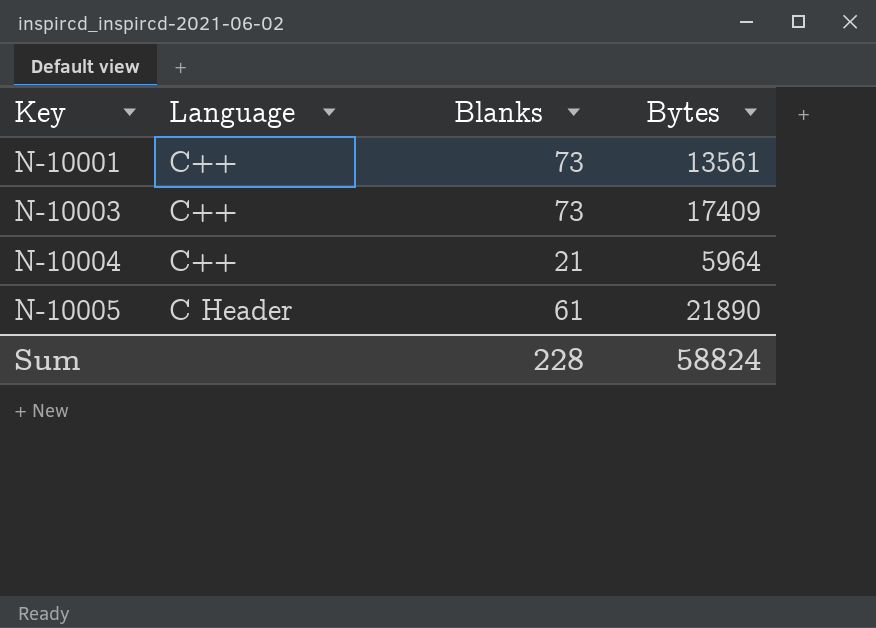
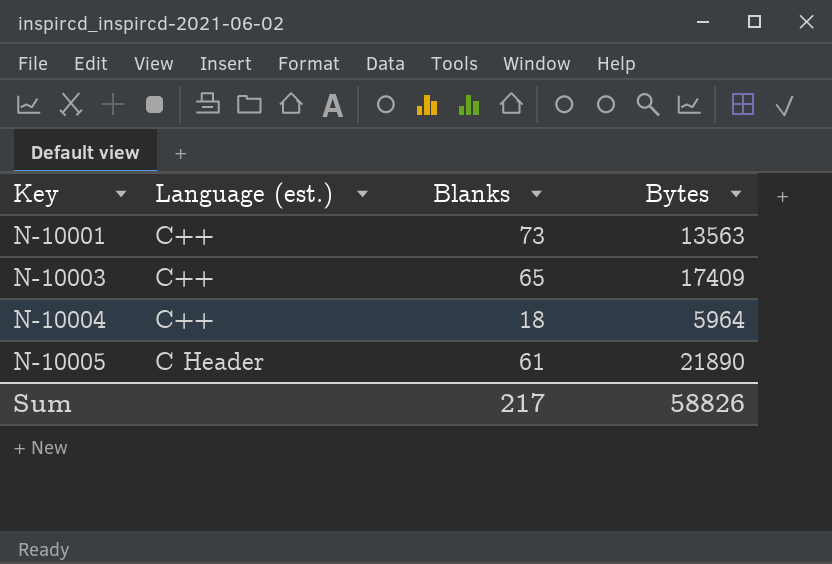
column name: Language -> Language (est.)
N-10001 | Bytes: 13561 -> 13563
N-10003 | Blanks: 73 -> 65
N-10004 | Blanks: 21 -> 18
Sum | Blanks: 228 -> 217
Sum | Bytes: 58824 -> 58826

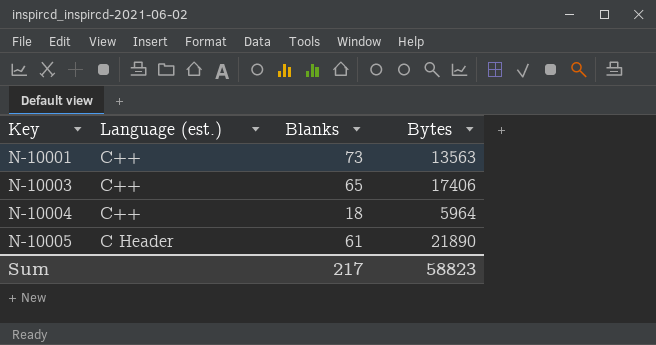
N-10003 | Bytes: 17409 -> 17406
Sum | Bytes: 58826 -> 58823

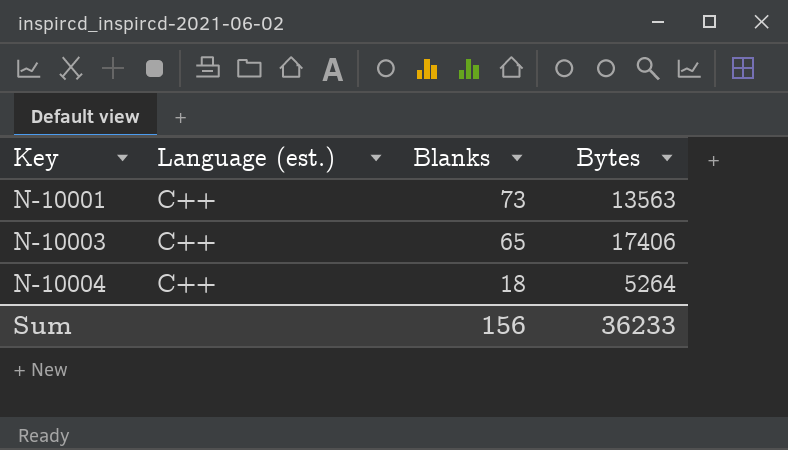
row N-10005: C Header | 61 | 21890 -> none
N-10004 | Bytes: 5964 -> 5264
Sum | Blanks: 217 -> 156
Sum | Bytes: 58823 -> 36233

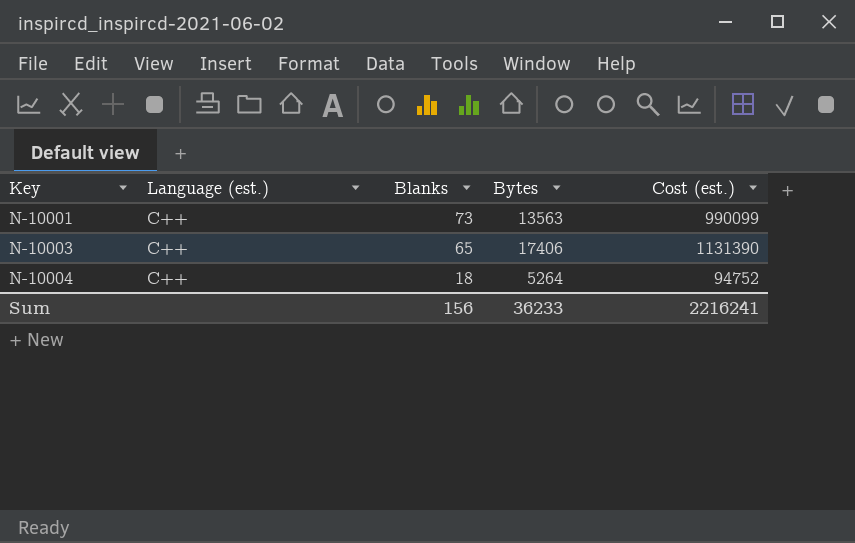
column Cost (est.) | formula: none -> [Blanks] * [Bytes]

